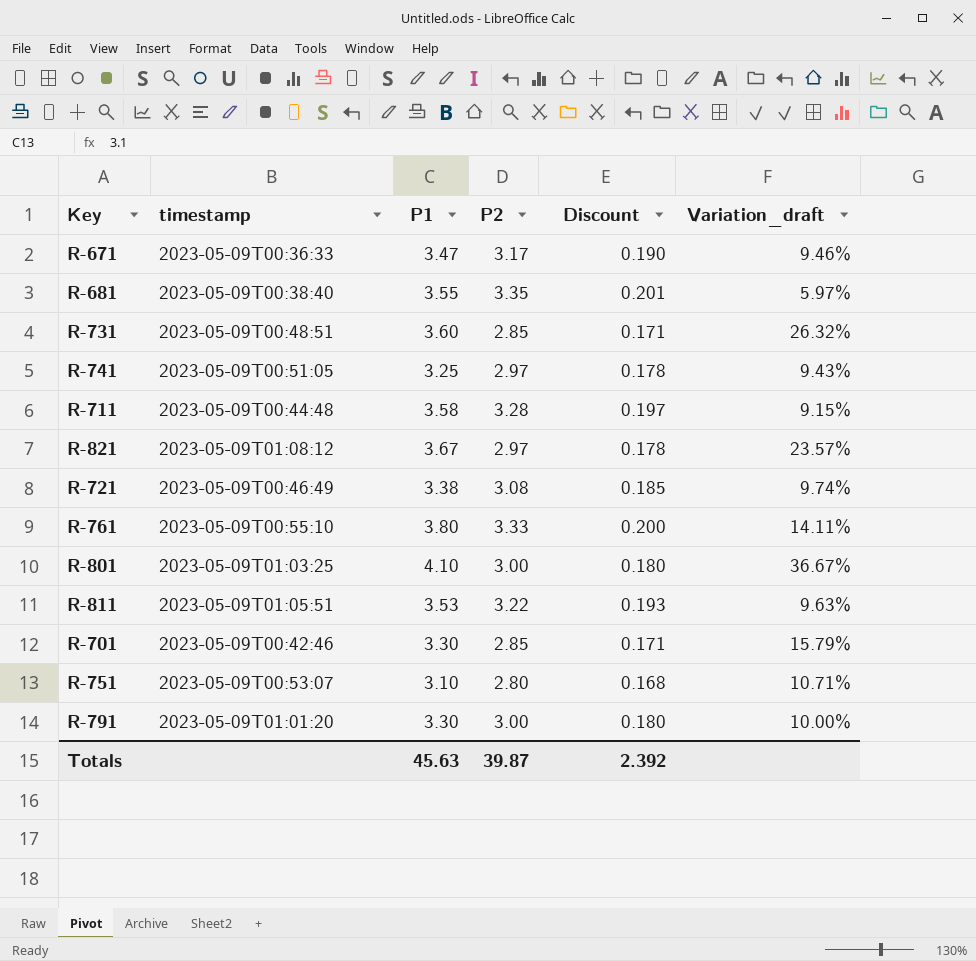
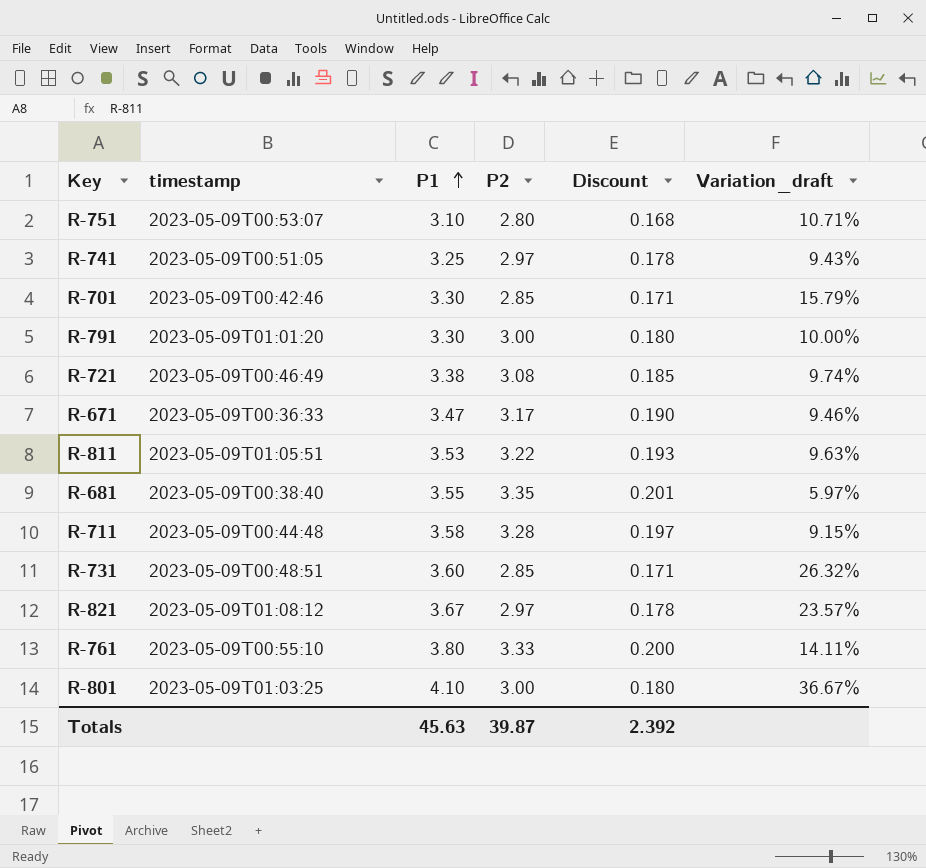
row order: none -> P1 ascending

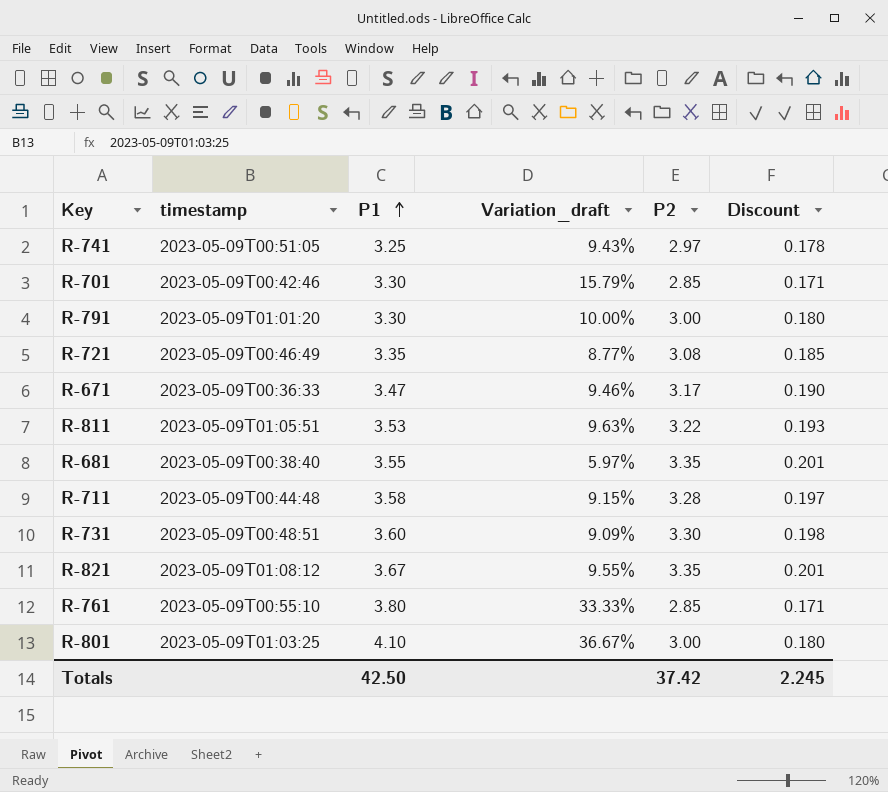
column Variation_draft | position: 6 -> 4
row R-751: 2023-05-09T00:53:07 | 3.10 | 2.80 | 0.168 | 10.71% -> none
R-721 | P1: 3.38 -> 3.35
R-721 | Variation_draft: 9.74% -> 8.77%
R-731 | Variation_draft: 26.32% -> 9.09%
R-731 | P2: 2.85 -> 3.30
R-731 | Discount: 0.171 -> 0.198
R-821 | Variation_draft: 23.57% -> 9.55%
R-821 | P2: 2.97 -> 3.35
R-821 | Discount: 0.178 -> 0.201
R-761 | Variation_draft: 14.11% -> 33.33%
R-761 | P2: 3.33 -> 2.85
R-761 | Discount: 0.200 -> 0.171
Totals | P1: 45.63 -> 42.50
Totals | P2: 39.87 -> 37.42
Totals | Discount: 2.392 -> 2.245

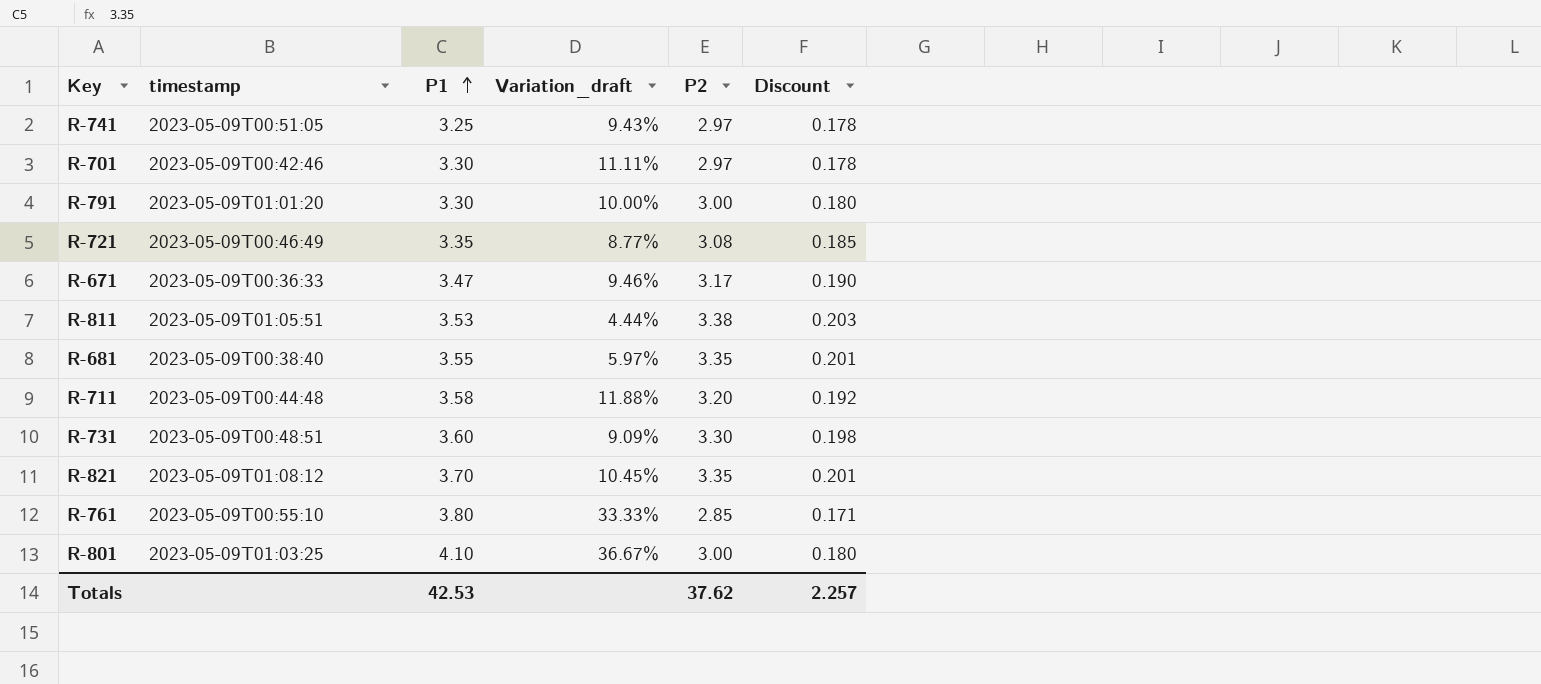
R-701 | Variation_draft: 15.79% -> 11.11%
R-701 | P2: 2.85 -> 2.97
R-701 | Discount: 0.171 -> 0.178
R-811 | Variation_draft: 9.63% -> 4.44%
R-811 | P2: 3.22 -> 3.38
R-811 | Discount: 0.193 -> 0.203
R-711 | Variation_draft: 9.15% -> 11.88%
R-711 | P2: 3.28 -> 3.20
R-711 | Discount: 0.197 -> 0.192
R-821 | P1: 3.67 -> 3.70
R-821 | Variation_draft: 9.55% -> 10.45%
Totals | P1: 42.50 -> 42.53
Totals | P2: 37.42 -> 37.62
Totals | Discount: 2.245 -> 2.257

